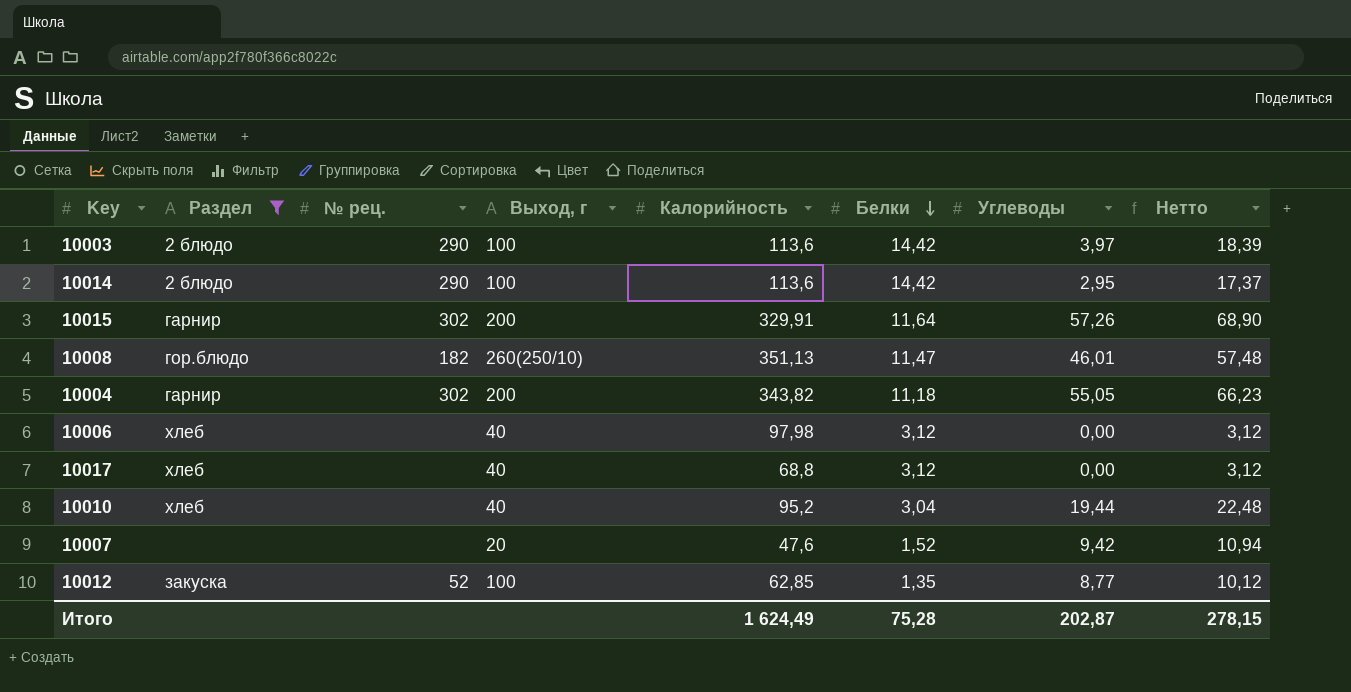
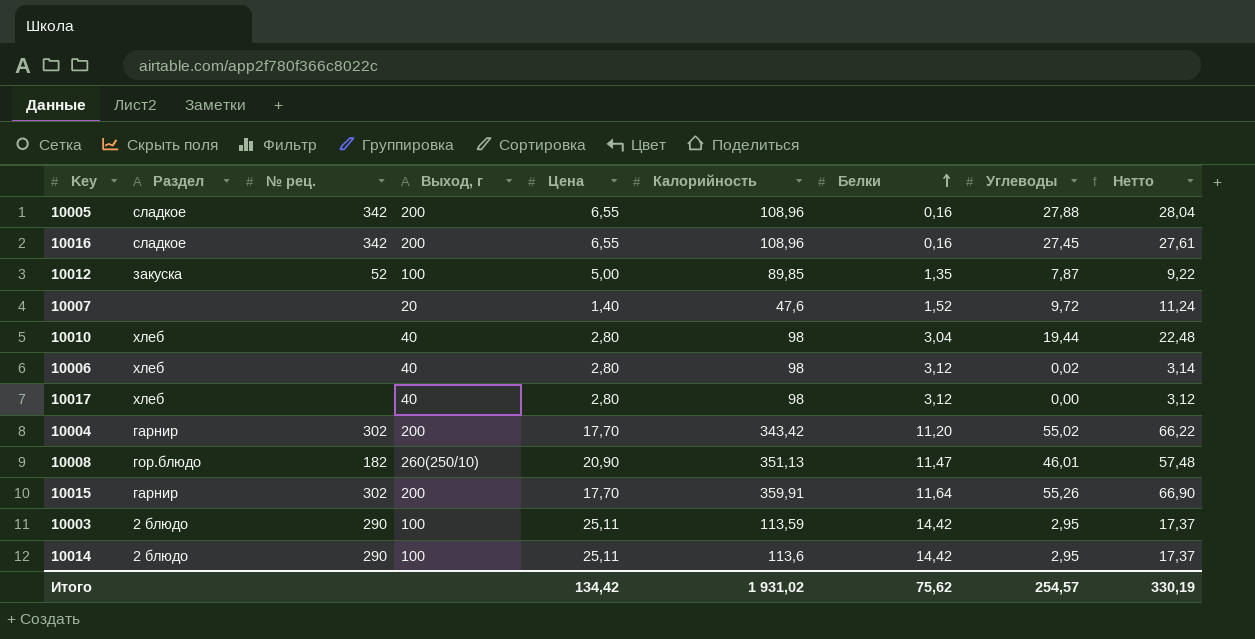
filter: Раздел != сладкое -> none
row order: Белки descending -> Белки ascending
column Цена | position: none -> 5
10012 | Калорийность: 62,85 -> 89,85
10012 | Углеводы: 8,77 -> 7,87
10012 | Нетто: 10,12 -> 9,22
10007 | Углеводы: 9,42 -> 9,72
10007 | Нетто: 10,94 -> 11,24
10010 | Калорийность: 95,2 -> 98
10006 | Калорийность: 97,98 -> 98
10006 | Углеводы: 0,00 -> 0,02
10006 | Нетто: 3,12 -> 3,14
10017 | Калорийность: 68,8 -> 98
10004 | Калорийность: 343,82 -> 343,42
10004 | Белки: 11,18 -> 11,20
10004 | Углеводы: 55,05 -> 55,02
10004 | Нетто: 66,23 -> 66,22
10015 | Калорийность: 329,91 -> 359,91
10015 | Углеводы: 57,26 -> 55,26
10015 | Нетто: 68,90 -> 66,90
10003 | Калорийность: 113,6 -> 113,59
10003 | Углеводы: 3,97 -> 2,95
10003 | Нетто: 18,39 -> 17,37
Итого | Калорийность: 1 624,49 -> 1 931,02
Итого | Белки: 75,28 -> 75,62
Итого | Углеводы: 202,87 -> 254,57
Итого | Нетто: 278,15 -> 330,19

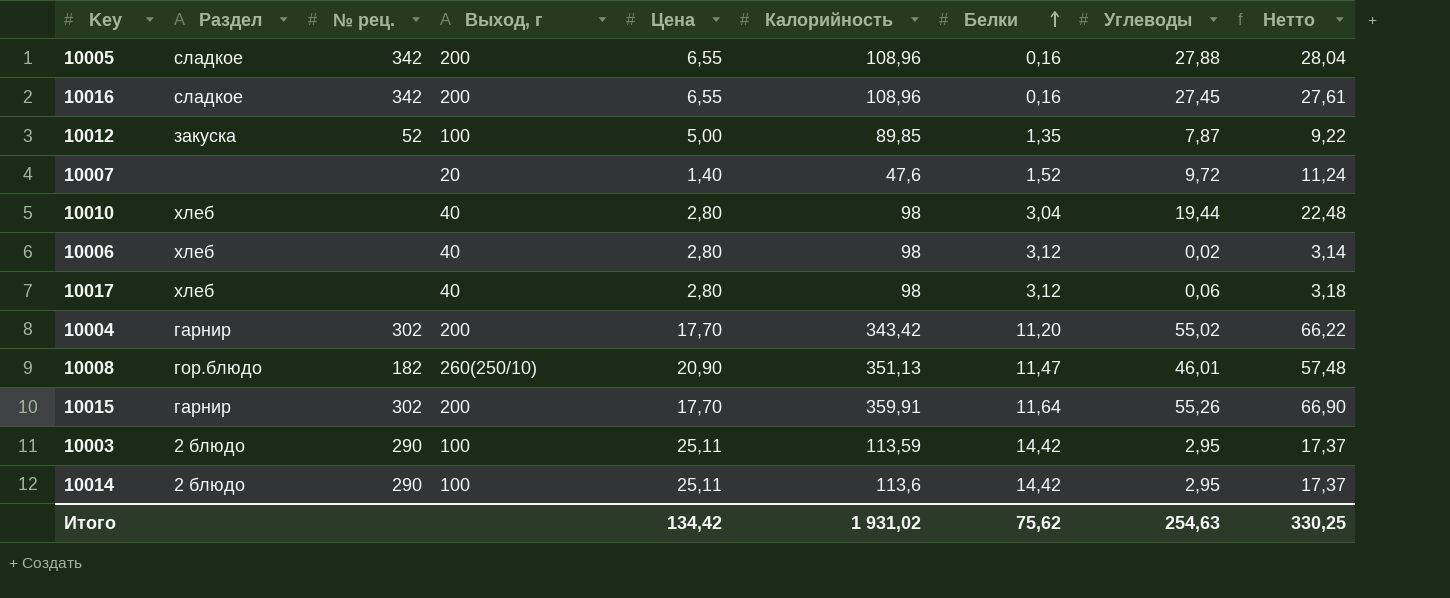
10017 | Углеводы: 0,00 -> 0,06
10017 | Нетто: 3,12 -> 3,18
Итого | Углеводы: 254,57 -> 254,63
Итого | Нетто: 330,19 -> 330,25

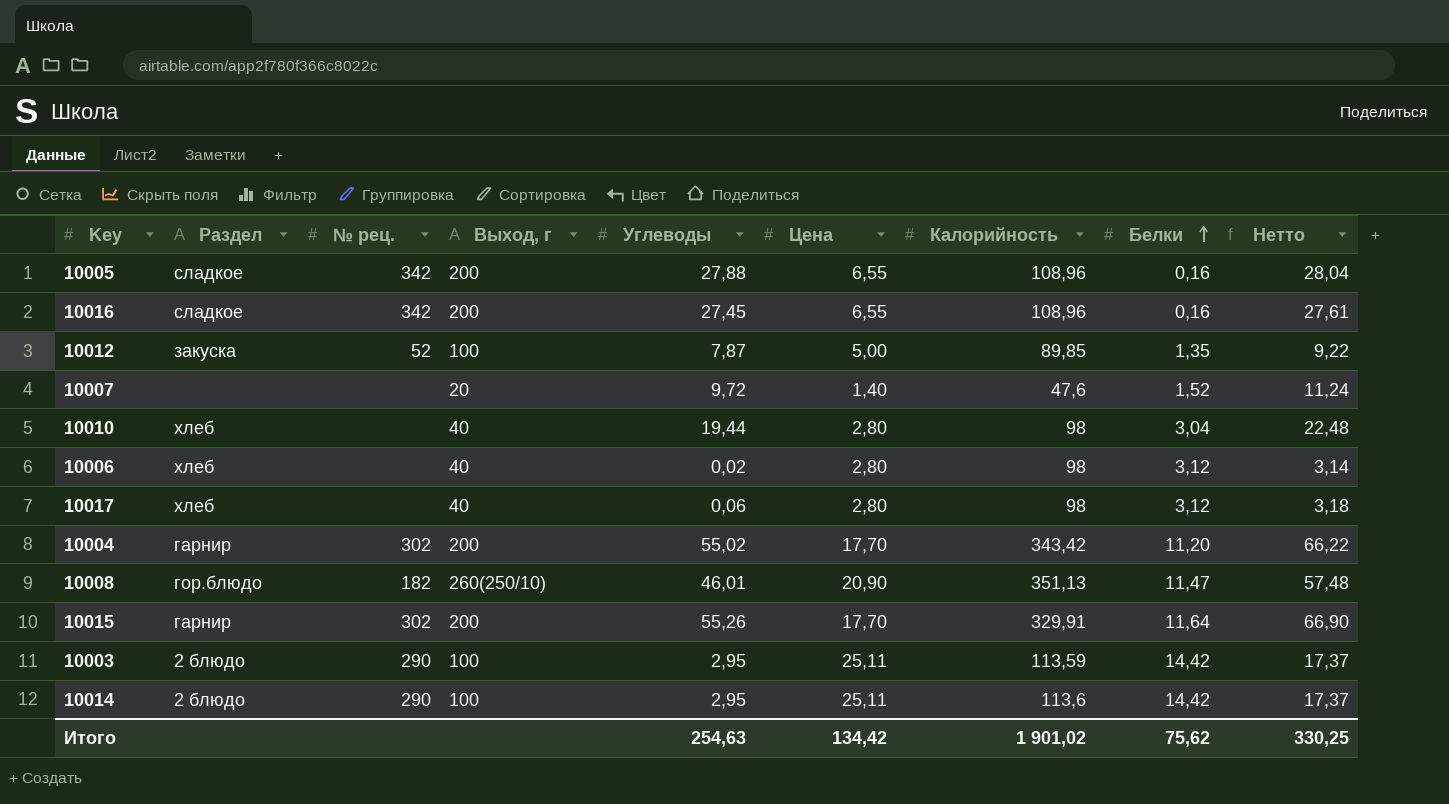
column Углеводы | position: 8 -> 5
10015 | Калорийность: 359,91 -> 329,91
Итого | Калорийность: 1 931,02 -> 1 901,02

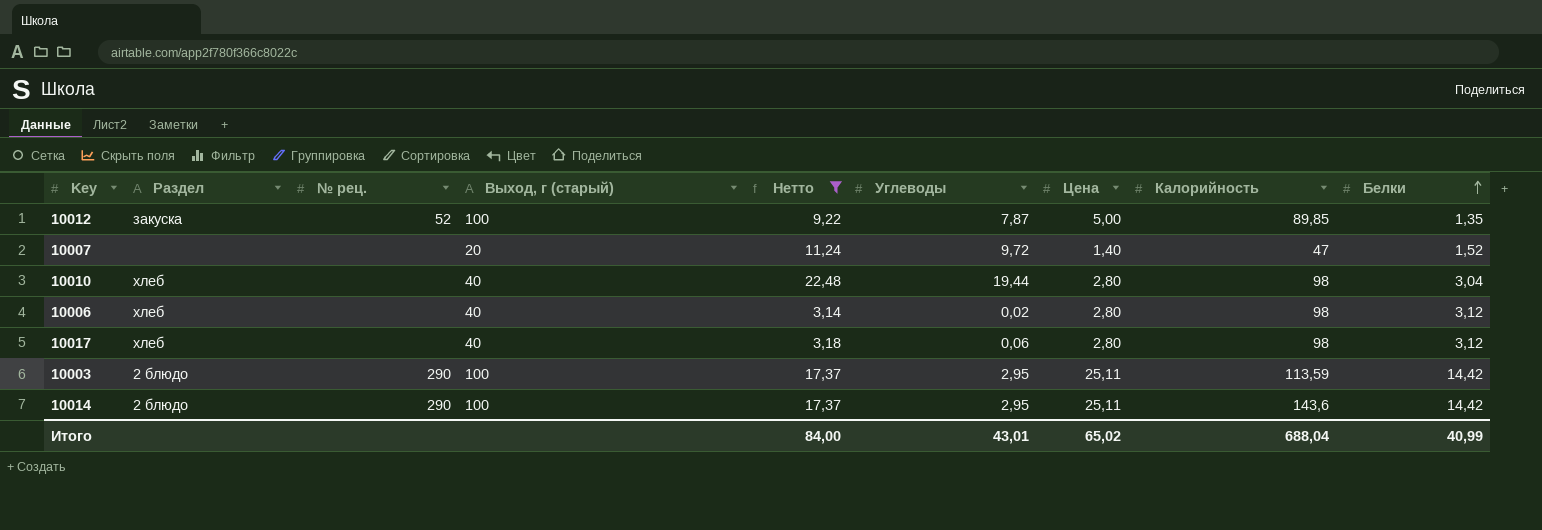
filter: none -> Нетто <= 22,48
column name: Выход, г -> Выход, г (старый)
column Нетто | position: 9 -> 5
10007 | Калорийность: 47,6 -> 47
10014 | Калорийность: 113,6 -> 143,6
Итого | Нетто: 330,25 -> 84,00
Итого | Углеводы: 254,63 -> 43,01
Итого | Цена: 134,42 -> 65,02
Итого | Калорийность: 1 901,02 -> 688,04
Итого | Белки: 75,62 -> 40,99

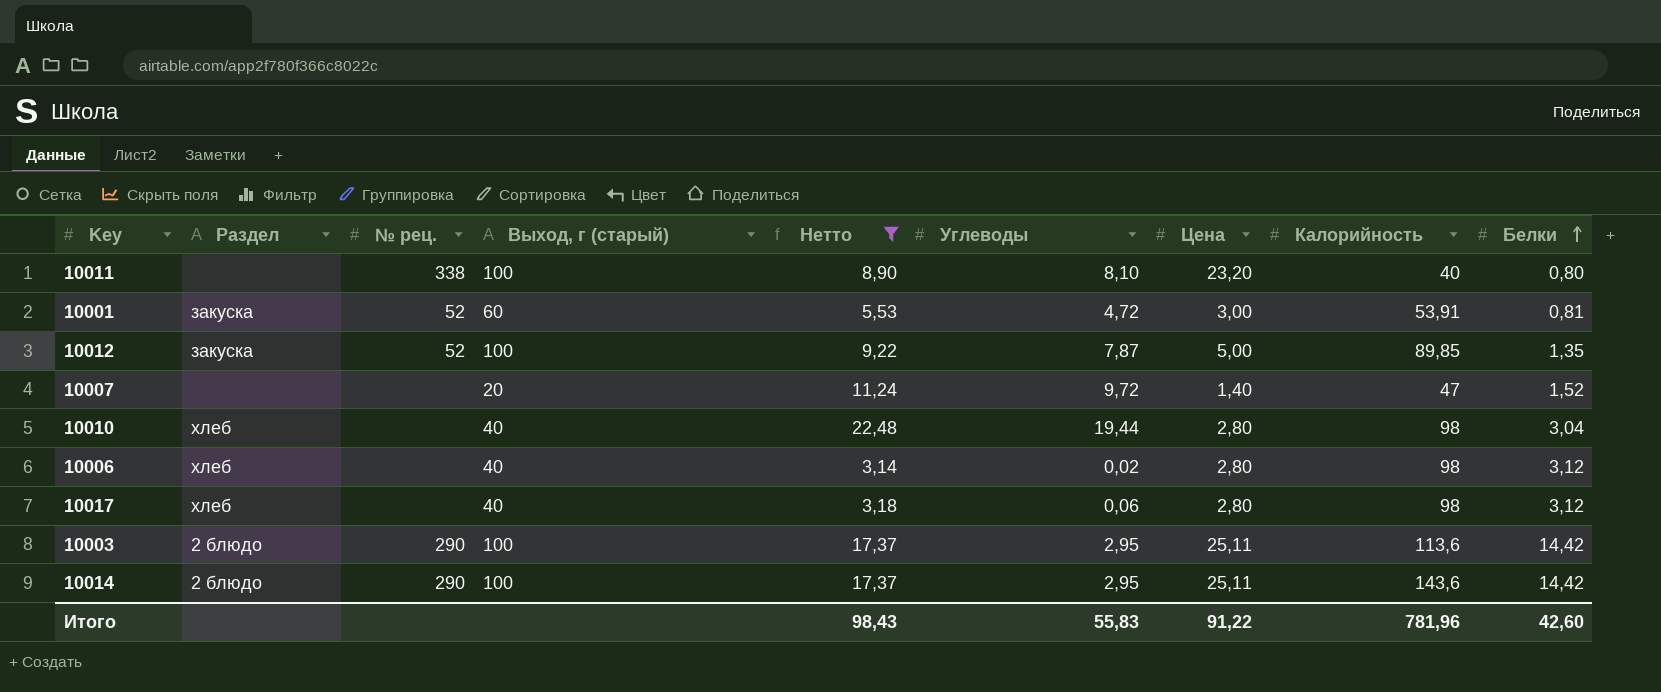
row 10011: none -> none | 338 | 100 | 8,90 | 8,10 | 23,20 | 40 | 0,80
row 10001: none -> закуска | 52 | 60 | 5,53 | 4,72 | 3,00 | 53,91 | 0,81
10003 | Калорийность: 113,59 -> 113,6
Итого | Нетто: 84,00 -> 98,43
Итого | Углеводы: 43,01 -> 55,83
Итого | Цена: 65,02 -> 91,22
Итого | Калорийность: 688,04 -> 781,96
Итого | Белки: 40,99 -> 42,60

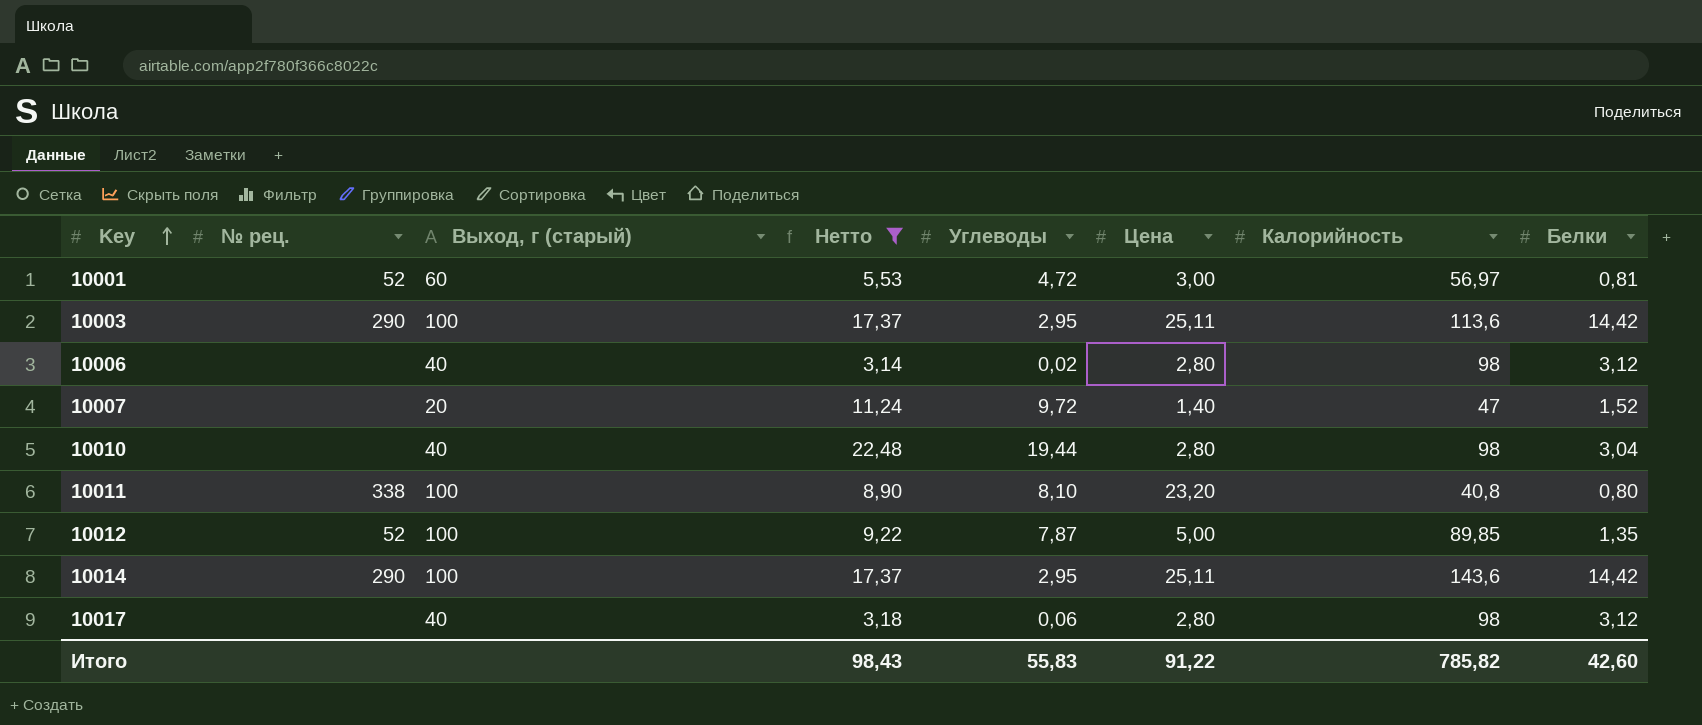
row order: Белки ascending -> Key ascending
column Раздел | position: 2 -> none
10001 | Калорийность: 53,91 -> 56,97
10011 | Калорийность: 40 -> 40,8
Итого | Калорийность: 781,96 -> 785,82

